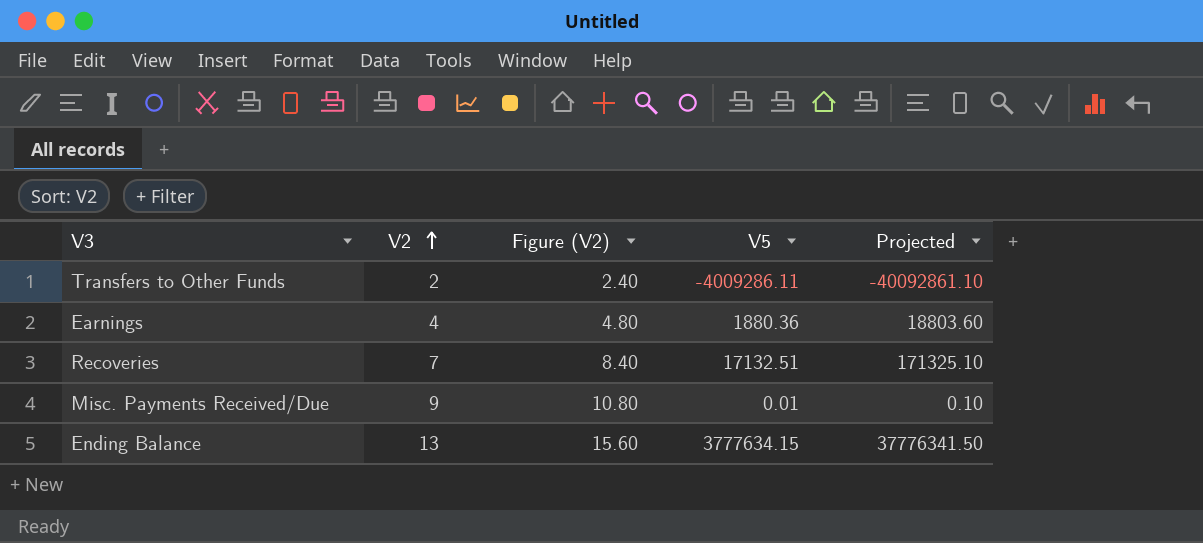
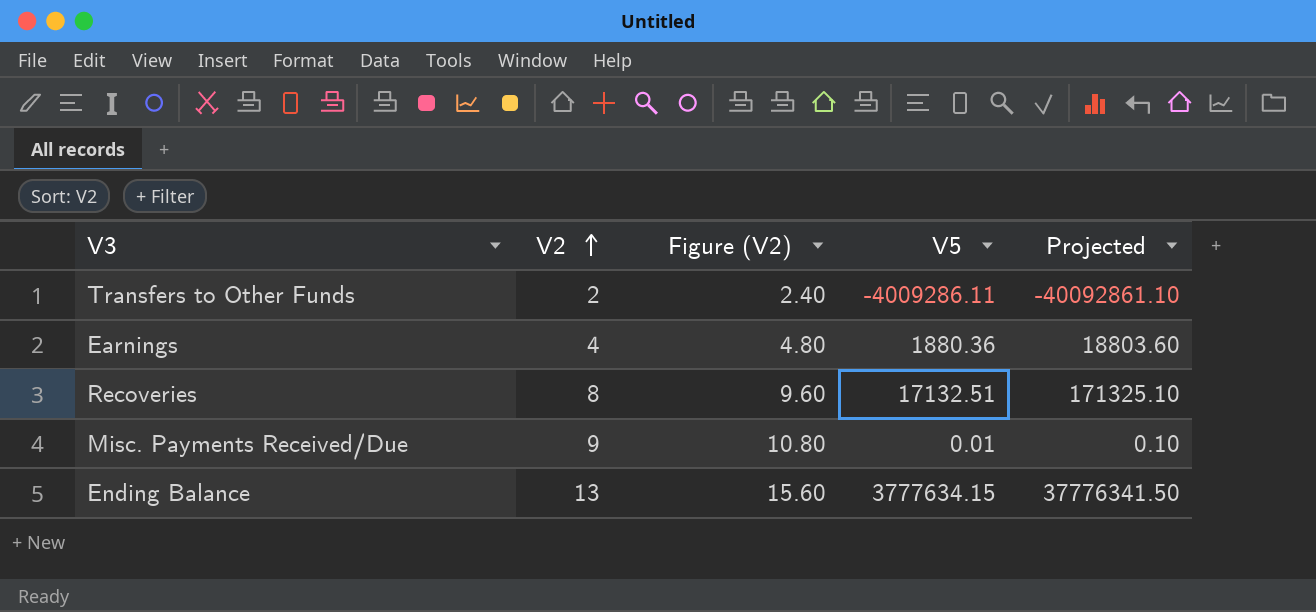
Recoveries | V2: 7 -> 8
Recoveries | Figure (V2): 8.40 -> 9.60

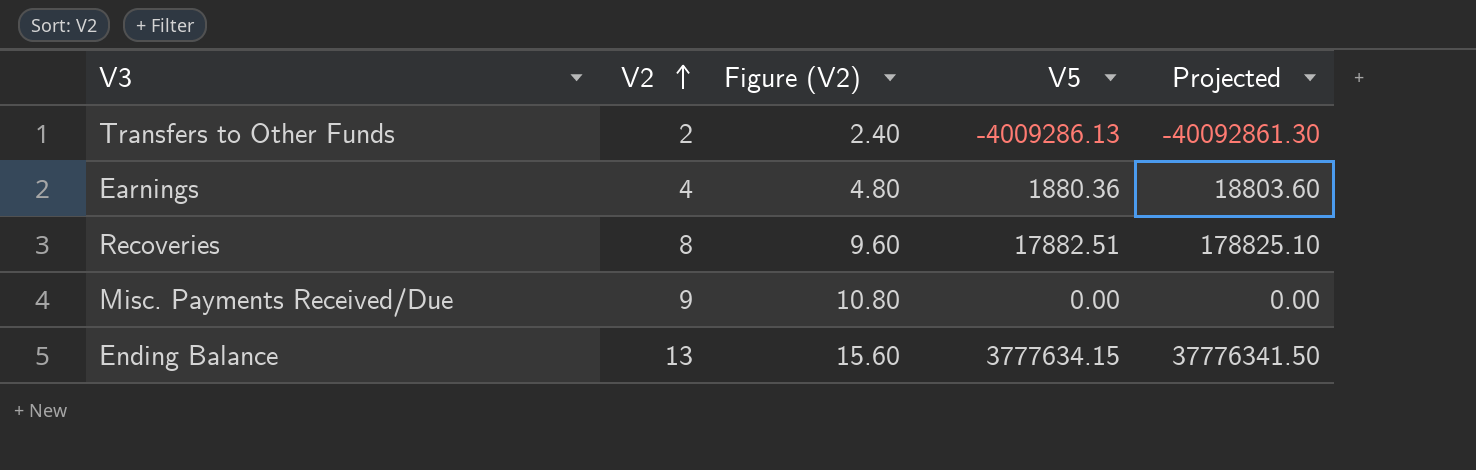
Transfers to Other Funds | V5: -4009286.11 -> -4009286.13
Transfers to Other Funds | Projected: -40092861.10 -> -40092861.30
Recoveries | V5: 17132.51 -> 17882.51
Recoveries | Projected: 171325.10 -> 178825.10
Misc. Payments Received/Due | V5: 0.01 -> 0.00
Misc. Payments Received/Due | Projected: 0.10 -> 0.00

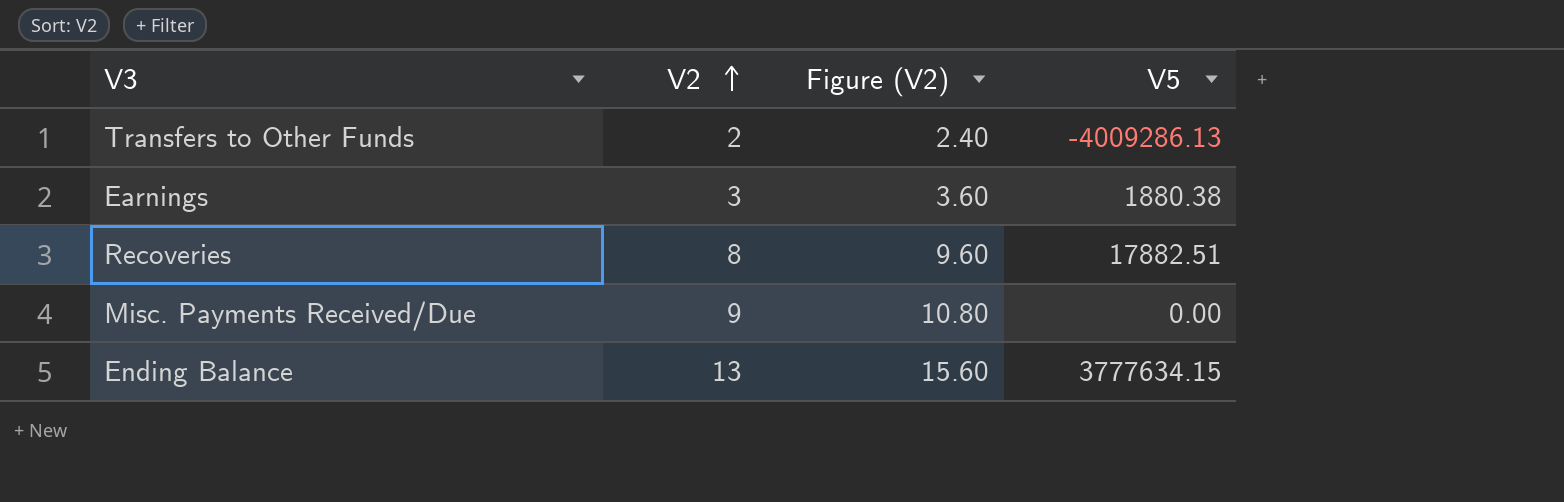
column Projected | formula: [V5] * 10 -> none
Earnings | V2: 4 -> 3
Earnings | Figure (V2): 4.80 -> 3.60
Earnings | V5: 1880.36 -> 1880.38

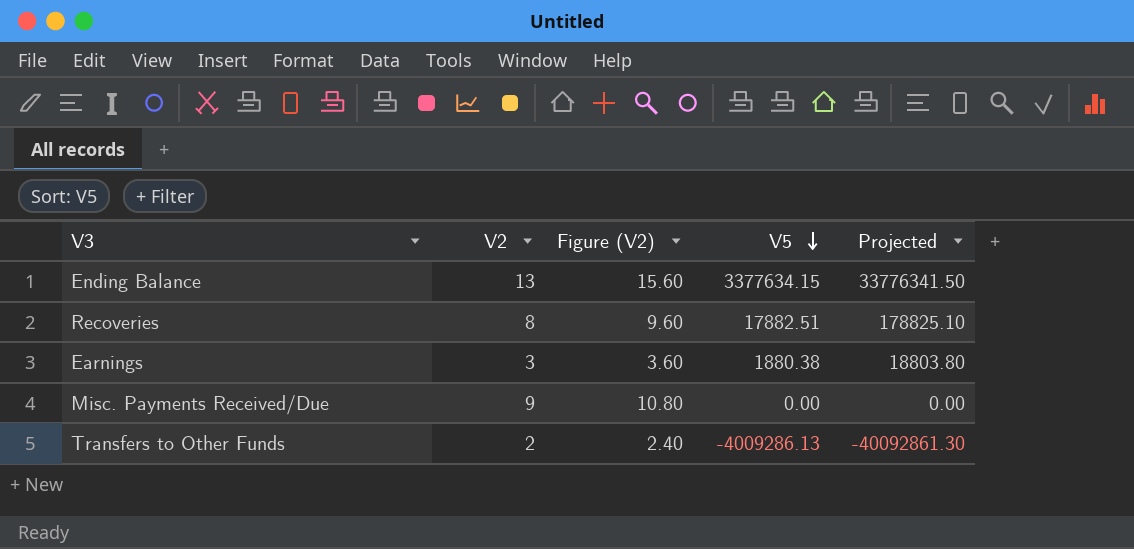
row order: V2 ascending -> V5 descending
column Projected | formula: none -> [V5] * 10
Ending Balance | V5: 3777634.15 -> 3377634.15

